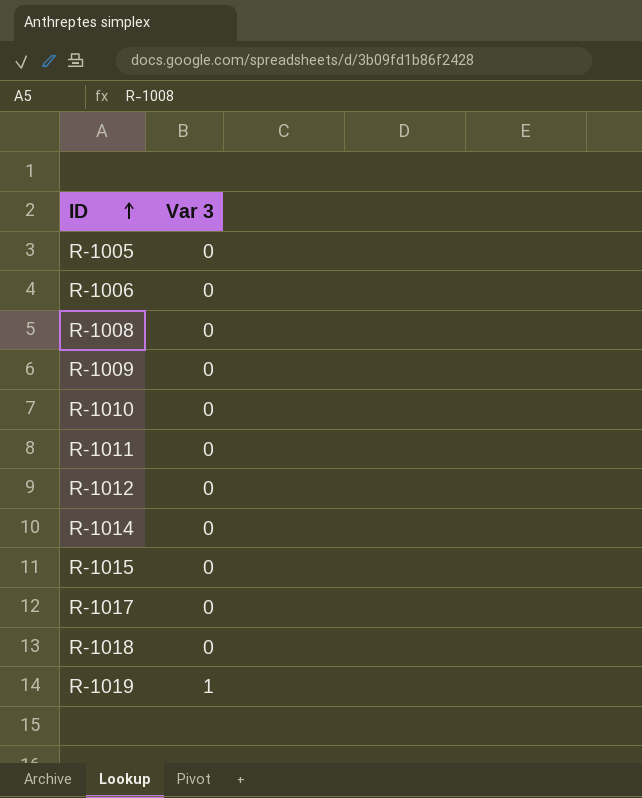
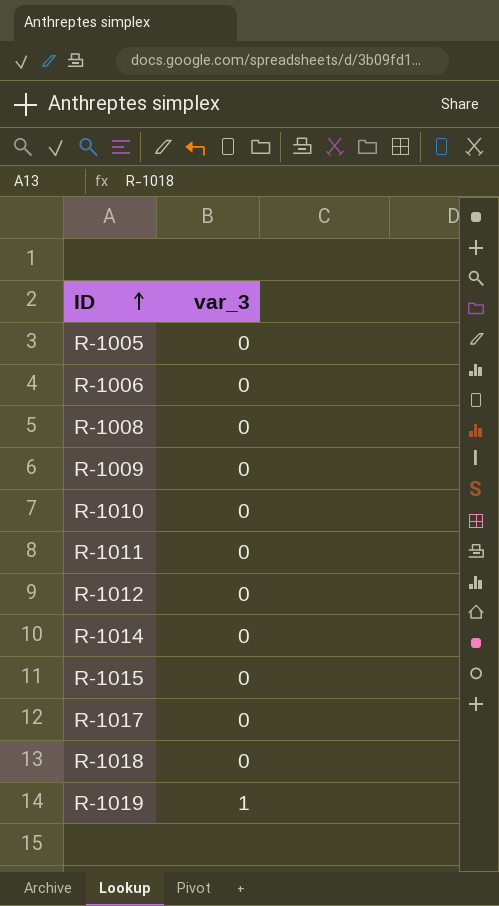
column name: Var 3 -> var_3

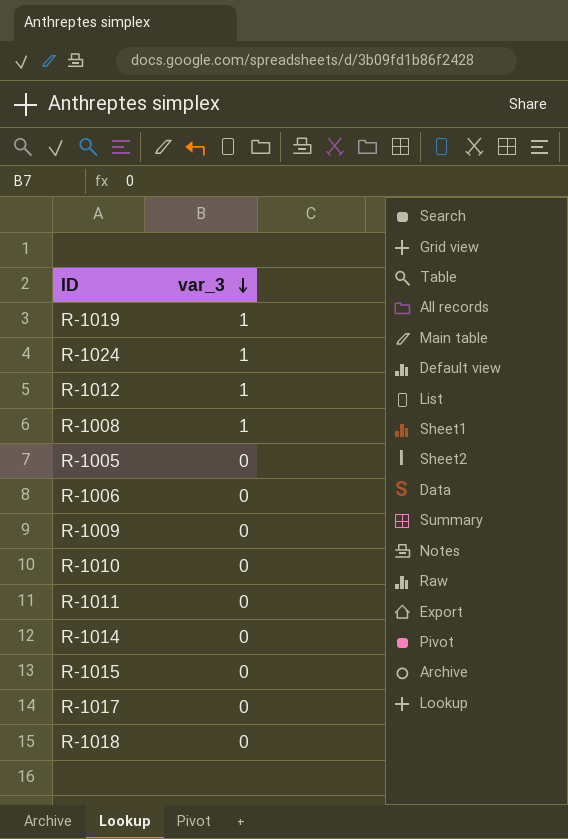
row order: ID ascending -> var_3 descending
row R-1024: none -> 1
R-1012 | var_3: 0 -> 1
R-1008 | var_3: 0 -> 1

